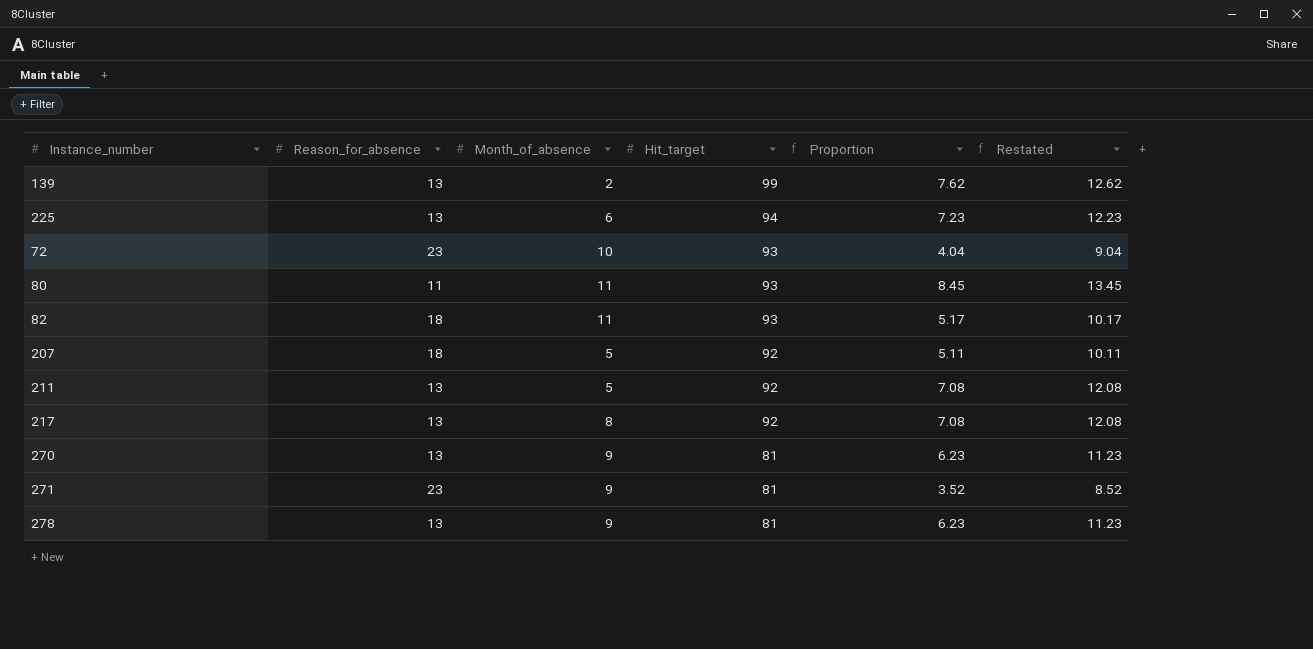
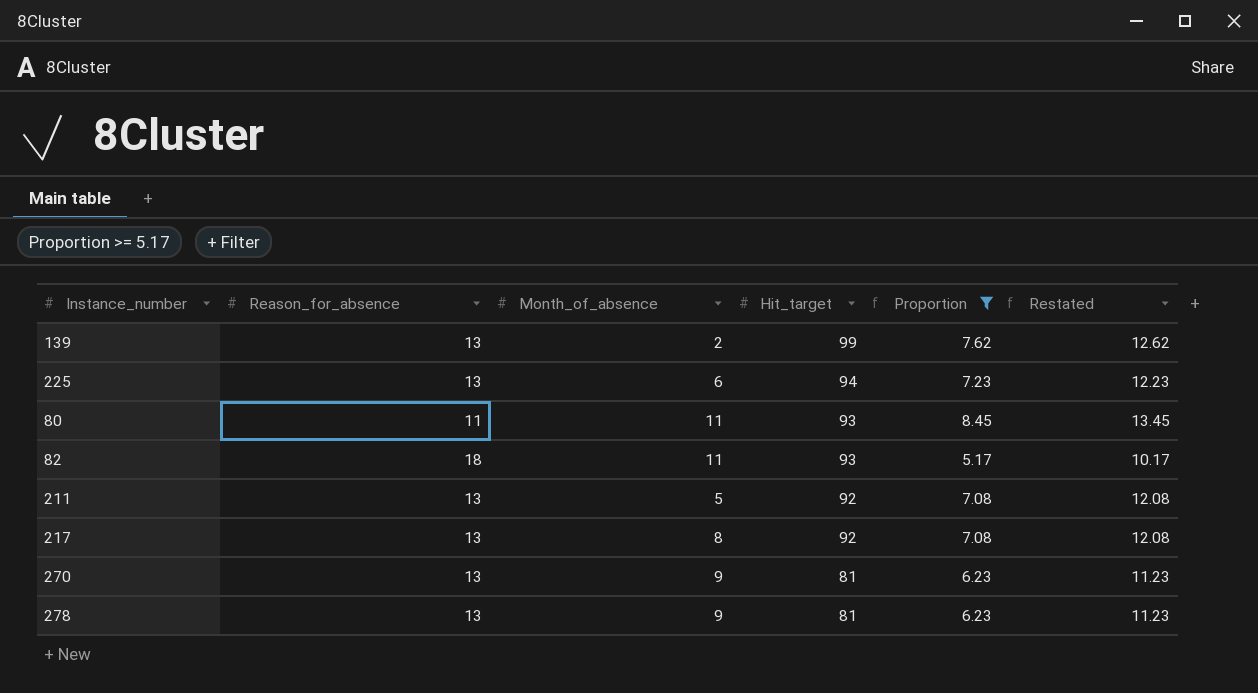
filter: none -> Proportion >= 5.17

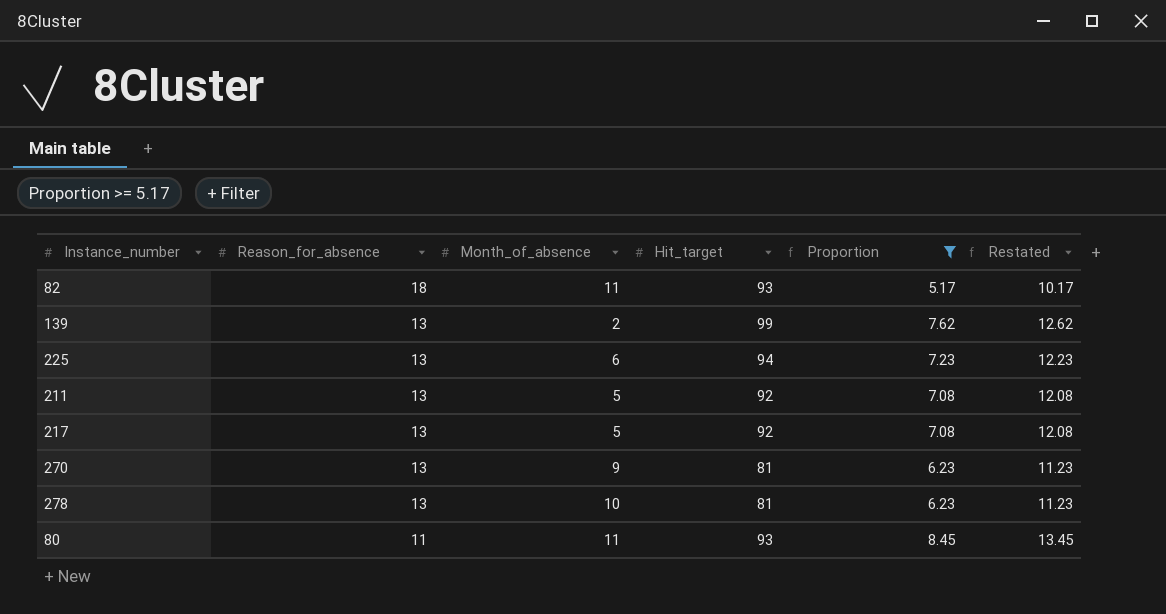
row order: Hit_target descending -> Reason_for_absence descending
217 | Month_of_absence: 8 -> 5
278 | Month_of_absence: 9 -> 10

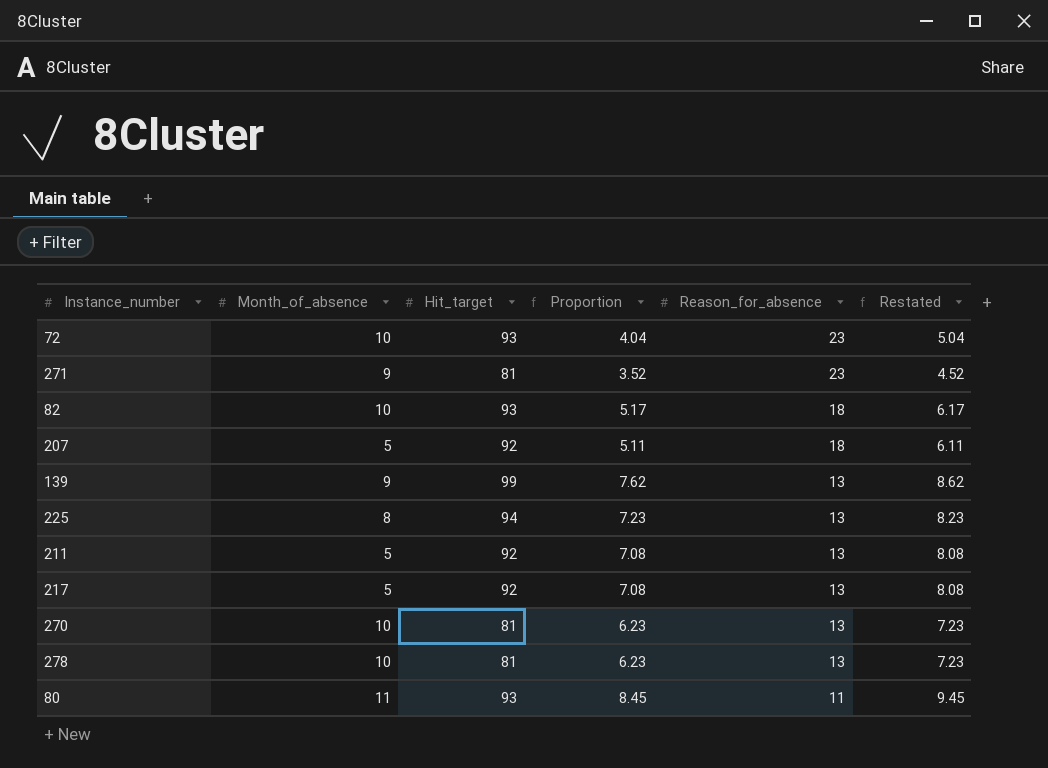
filter: Proportion >= 5.17 -> none
column Reason_for_absence | position: 2 -> 5
column Restated | formula: [Proportion] + 5 -> [Proportion] + 1
82 | Month_of_absence: 11 -> 10
139 | Month_of_absence: 2 -> 9
225 | Month_of_absence: 6 -> 8
270 | Month_of_absence: 9 -> 10

